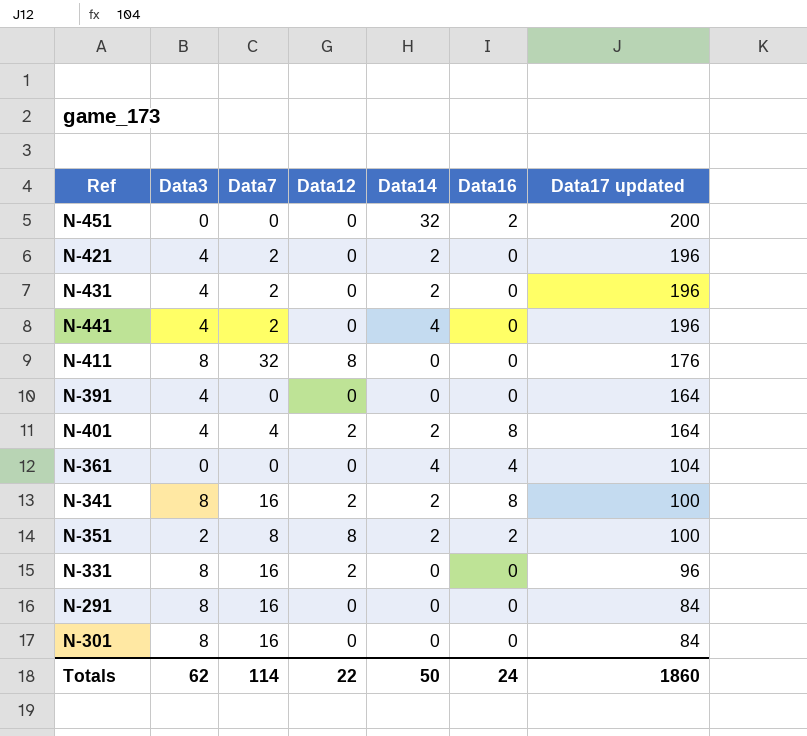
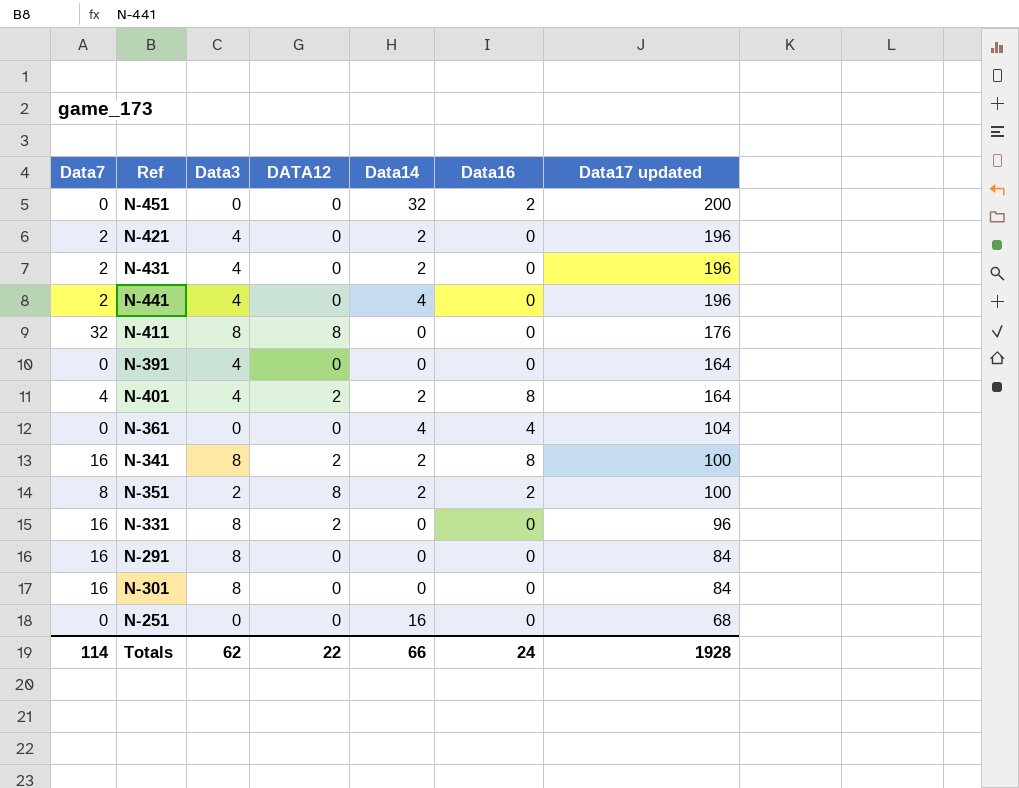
column Data7 | position: 3 -> 1
column name: Data12 -> DATA12
row N-251: none -> 0 | 0 | 0 | 16 | 0 | 68
Totals | Data14: 50 -> 66
Totals | Data17 updated: 1860 -> 1928

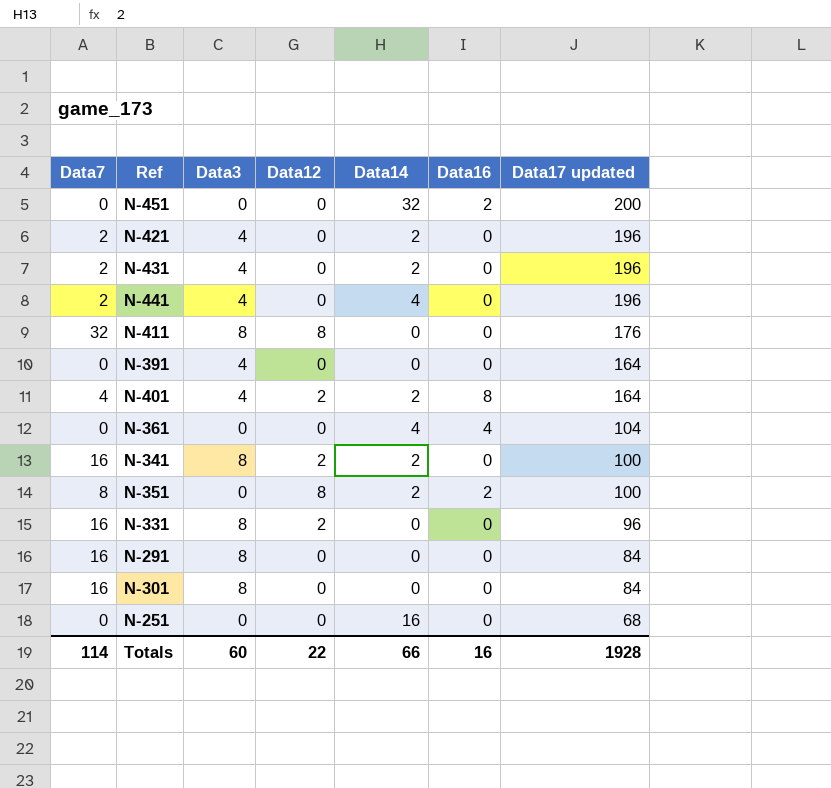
column name: DATA12 -> Data12
N-341 | Data16: 8 -> 0
N-351 | Data3: 2 -> 0
Totals | Data3: 62 -> 60
Totals | Data16: 24 -> 16

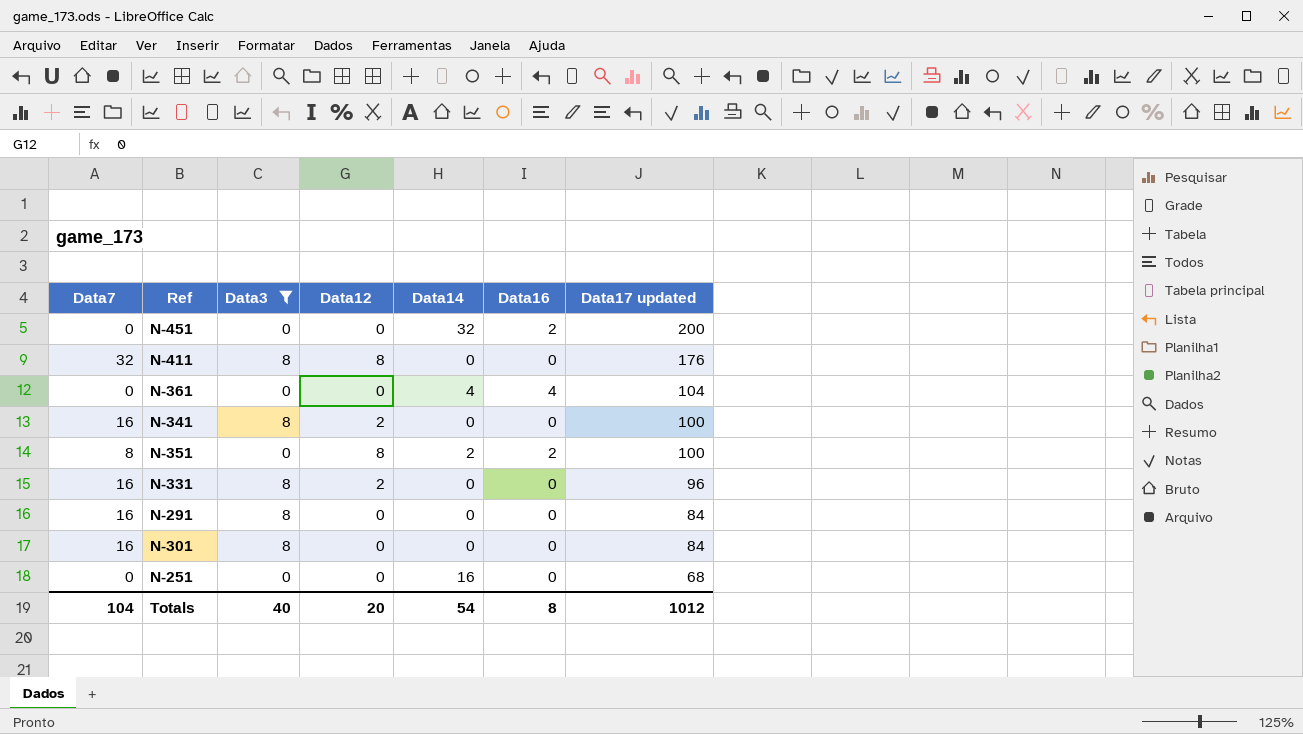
filter: none -> Data3 != 4
N-341 | Data14: 2 -> 0
Totals | Data7: 114 -> 104
Totals | Data3: 60 -> 40
Totals | Data12: 22 -> 20
Totals | Data14: 66 -> 54
Totals | Data16: 16 -> 8
Totals | Data17 updated: 1928 -> 1012

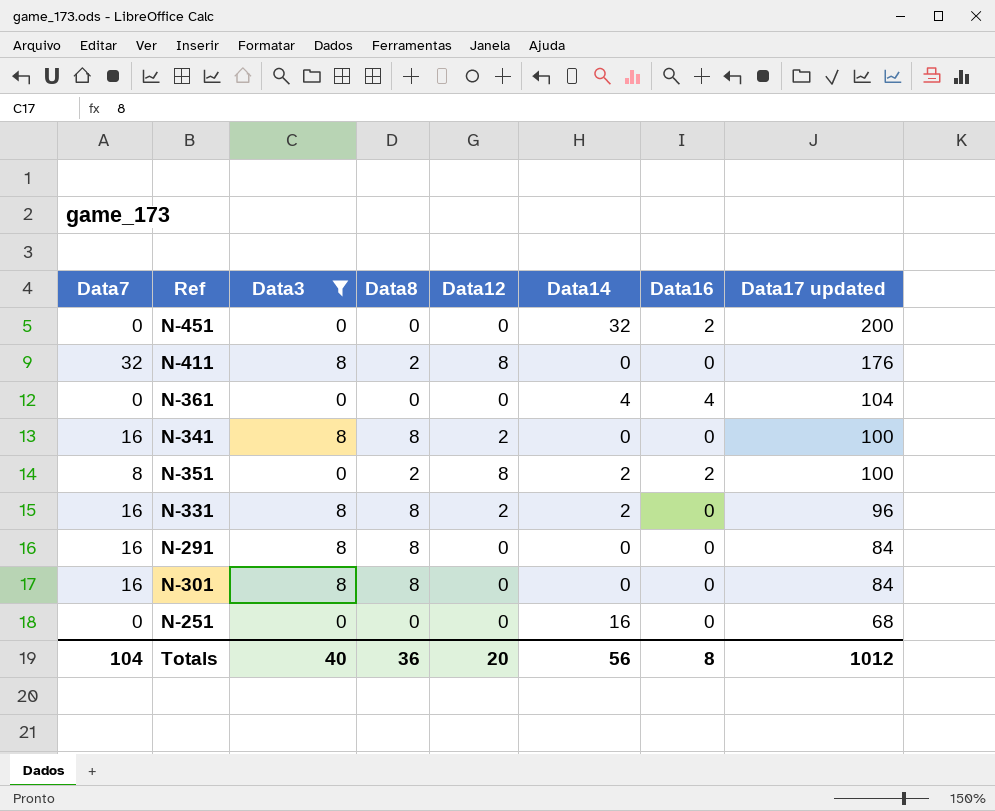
column Data8 | position: none -> 4
N-331 | Data14: 0 -> 2
Totals | Data14: 54 -> 56

